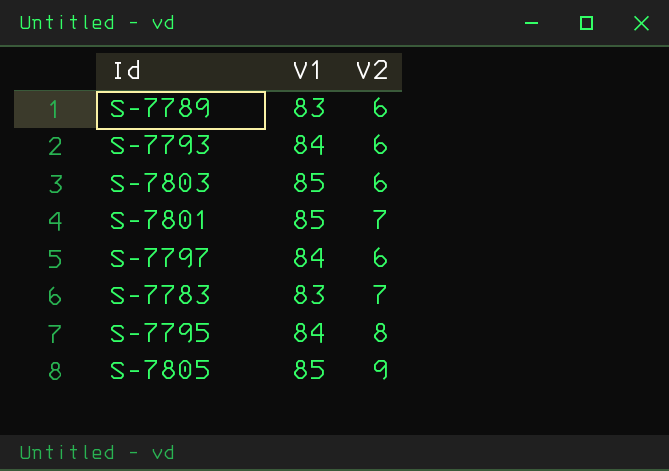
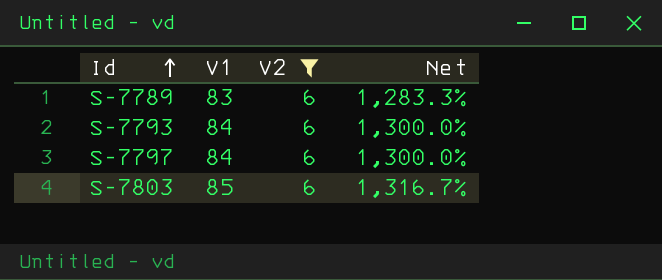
filter: none -> V2 = 6
row order: none -> Id ascending
column Net | formula: none -> ([V1] - [V2]) / [V2]

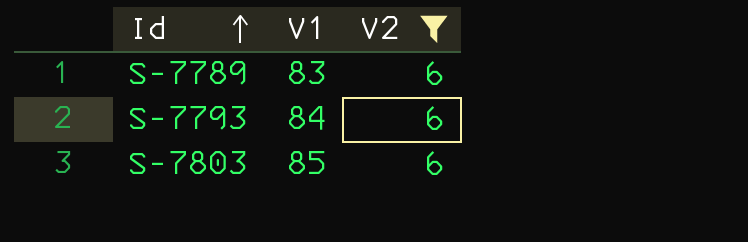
column Net | formula: ([V1] - [V2]) / [V2] -> none
row S-7797: 84 | 6 | 1,300.0% -> none

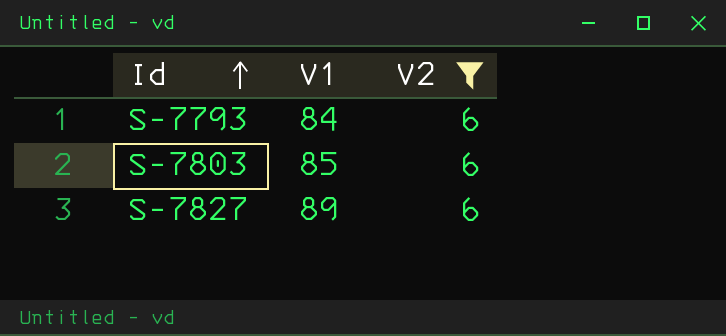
row S-7789: 83 | 6 -> none
row S-7827: none -> 89 | 6

